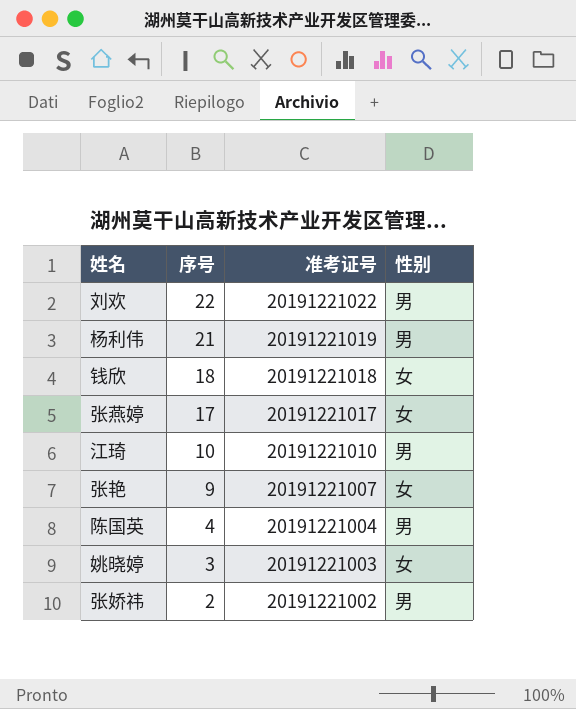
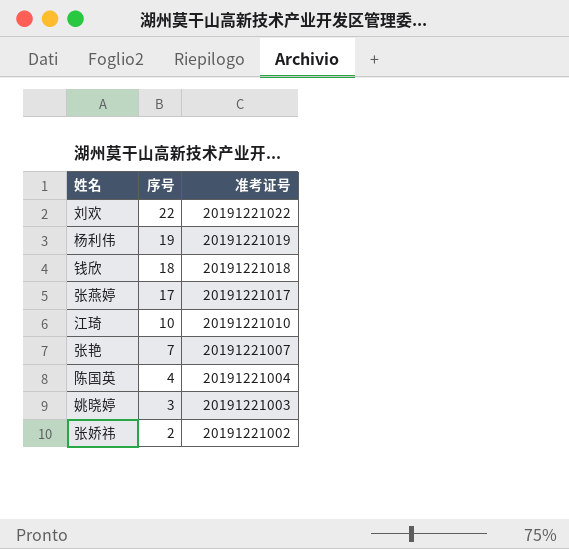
column 性别 | position: 4 -> none
杨利伟 | 序号: 21 -> 19
张艳 | 序号: 9 -> 7

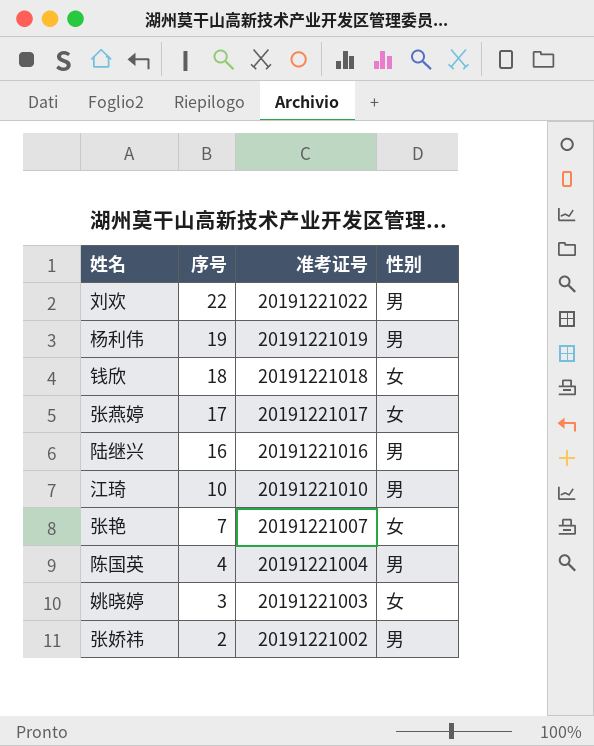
column 性别 | position: none -> 4
row 陆继兴: none -> 16 | 20191221016 | 男

